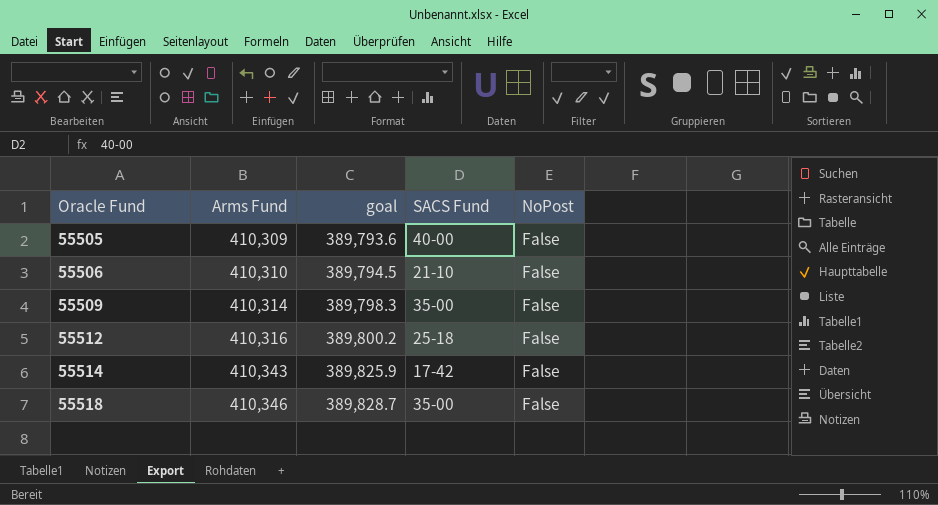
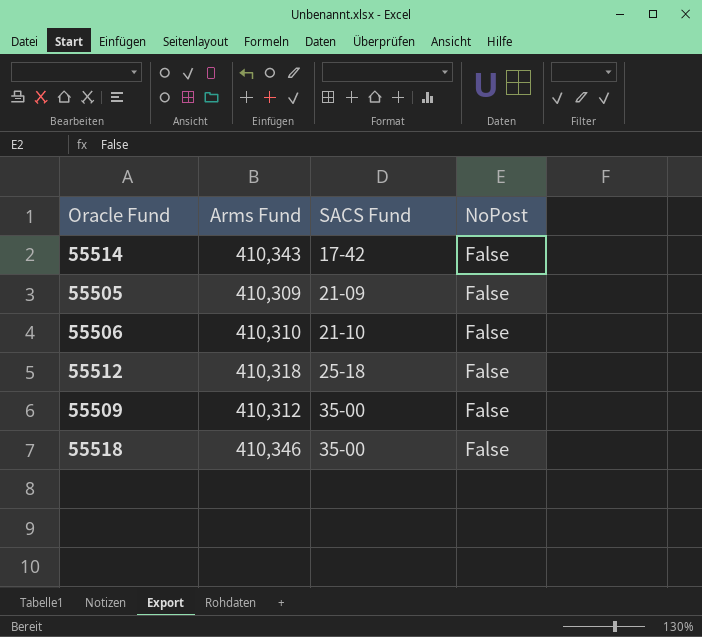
row order: Oracle Fund ascending -> SACS Fund ascending
column goal | formula: [Arms Fund] * 0.95 -> none
55505 | SACS Fund: 40-00 -> 21-09
55512 | Arms Fund: 410,316 -> 410,318
55509 | Arms Fund: 410,314 -> 410,312

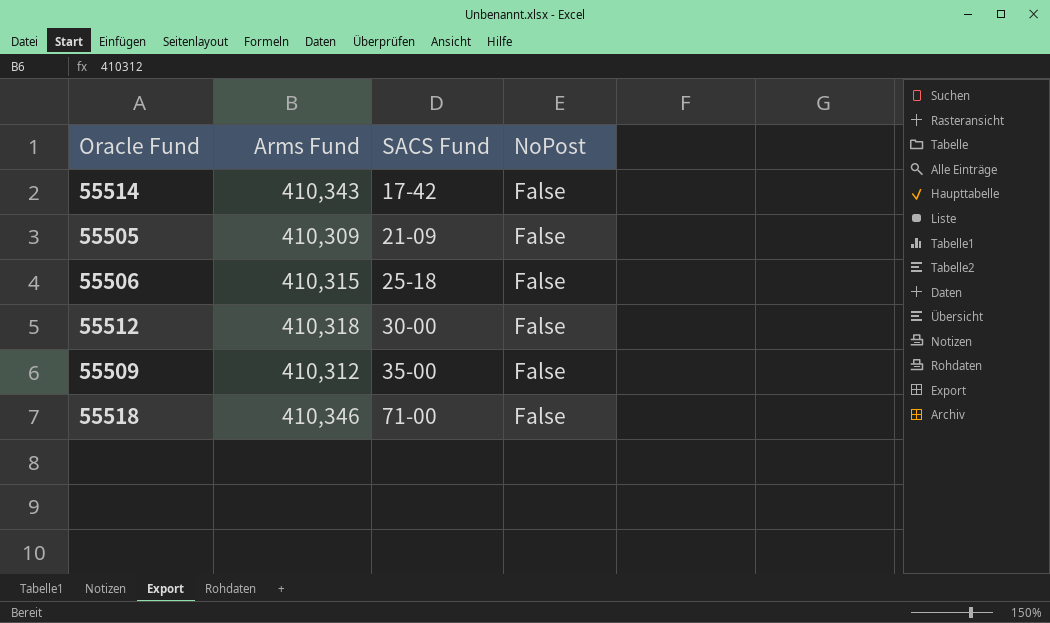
55506 | Arms Fund: 410,310 -> 410,315
55506 | SACS Fund: 21-10 -> 25-18
55512 | SACS Fund: 25-18 -> 30-00
55518 | SACS Fund: 35-00 -> 71-00

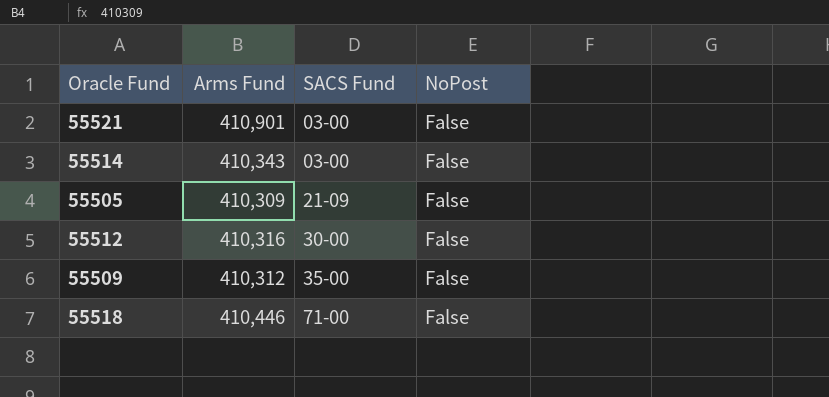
row 55506: 410,315 | 25-18 | False -> none
row 55521: none -> 410,901 | 03-00 | False
55514 | SACS Fund: 17-42 -> 03-00
55512 | Arms Fund: 410,318 -> 410,316
55518 | Arms Fund: 410,346 -> 410,446

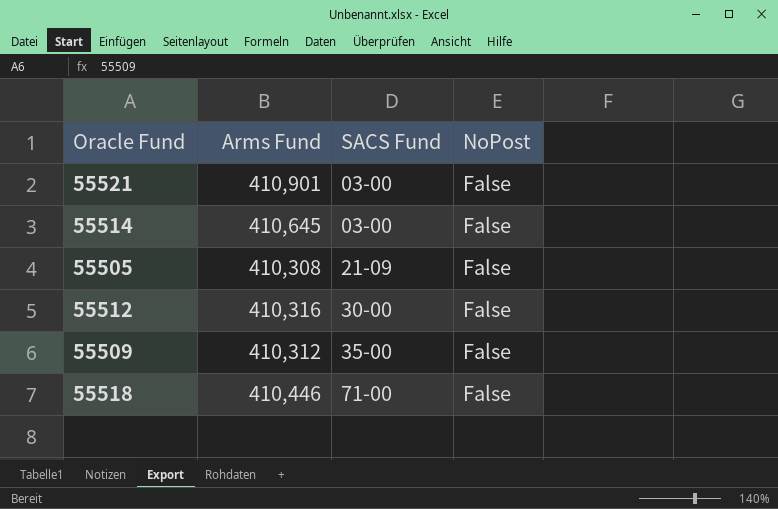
55514 | Arms Fund: 410,343 -> 410,645
55505 | Arms Fund: 410,309 -> 410,308

